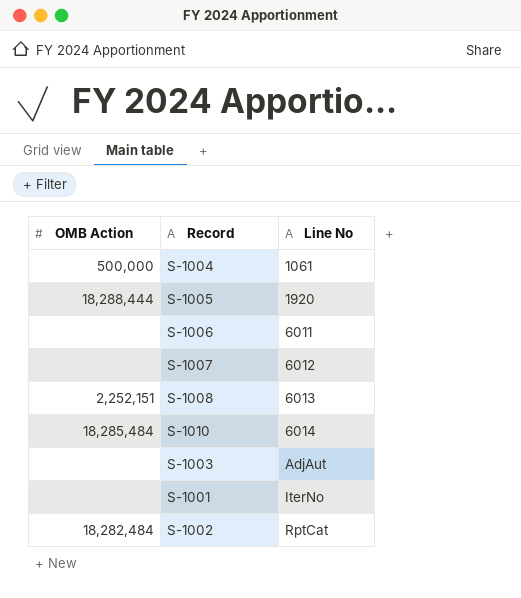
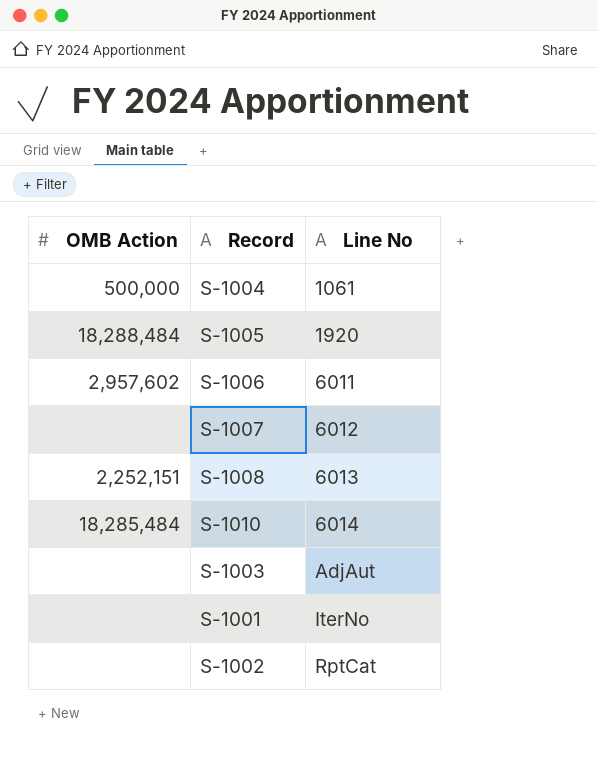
S-1005 | OMB Action: 18,288,444 -> 18,288,484
S-1006 | OMB Action: none -> 2,957,602
S-1002 | OMB Action: 18,282,484 -> none

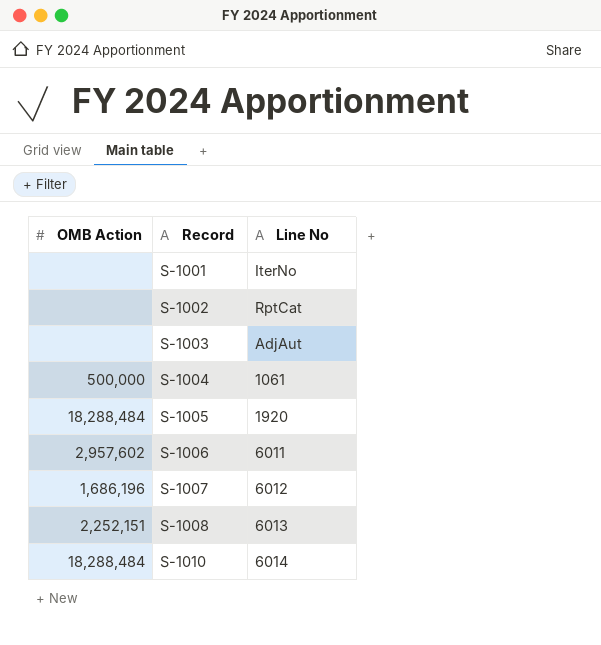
row order: Line No ascending -> Record ascending
S-1007 | OMB Action: none -> 1,686,196
S-1010 | OMB Action: 18,285,484 -> 18,288,484

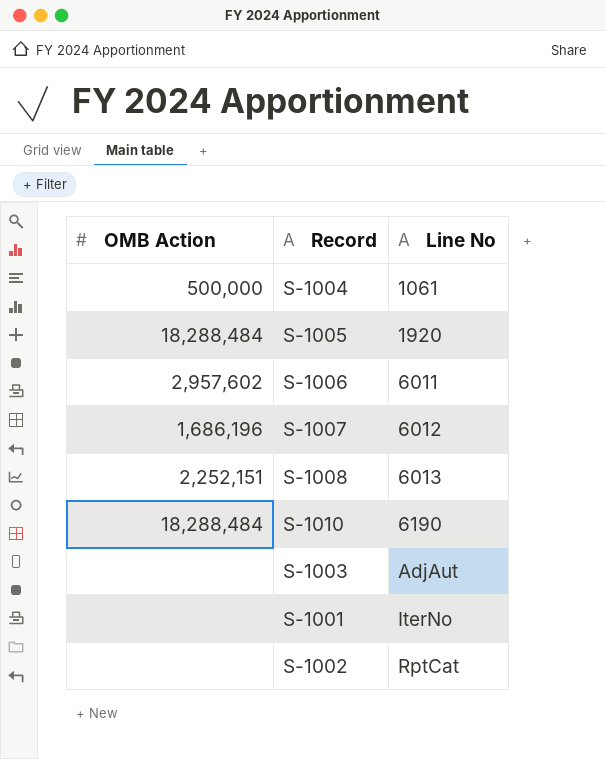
row order: Record ascending -> Line No ascending
S-1010 | Line No: 6014 -> 6190

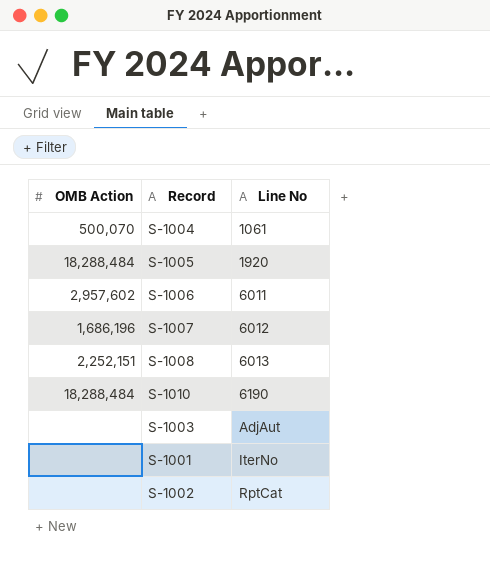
S-1004 | OMB Action: 500,000 -> 500,070

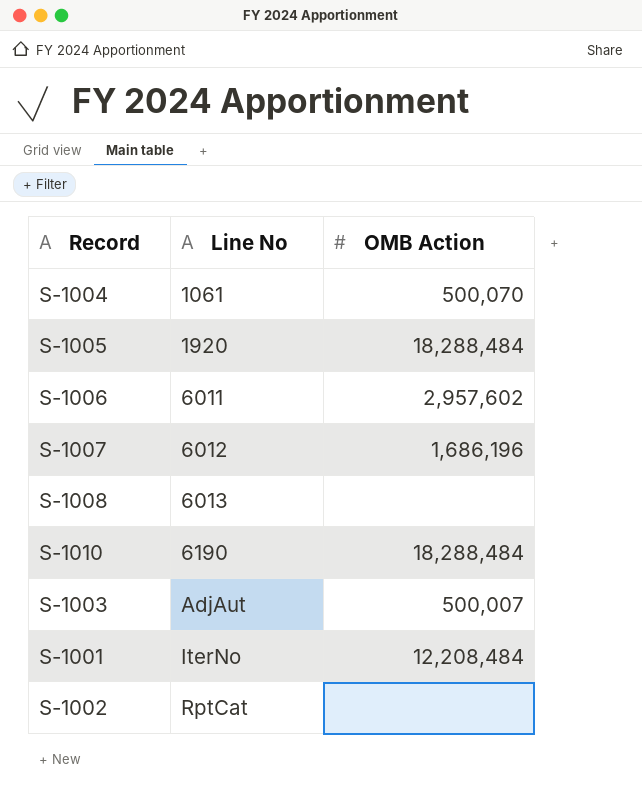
column OMB Action | position: 1 -> 3
S-1008 | OMB Action: 2,252,151 -> none
S-1003 | OMB Action: none -> 500,007
S-1001 | OMB Action: none -> 12,208,484

